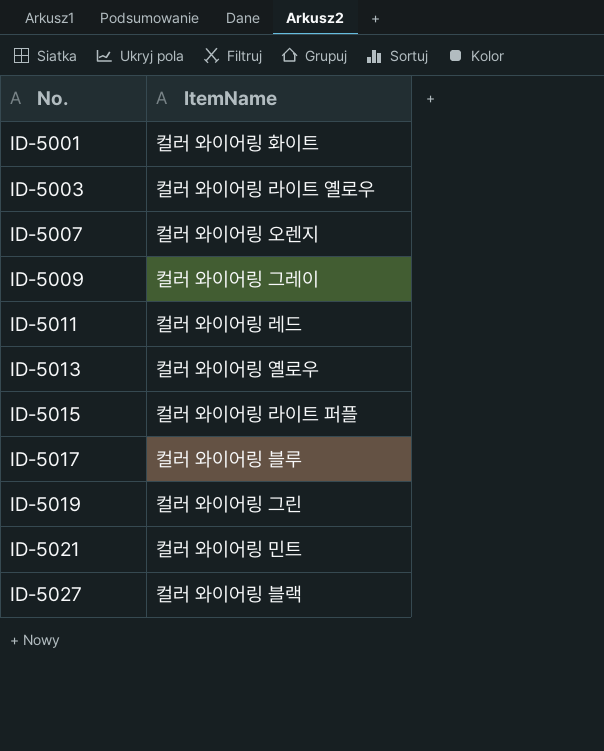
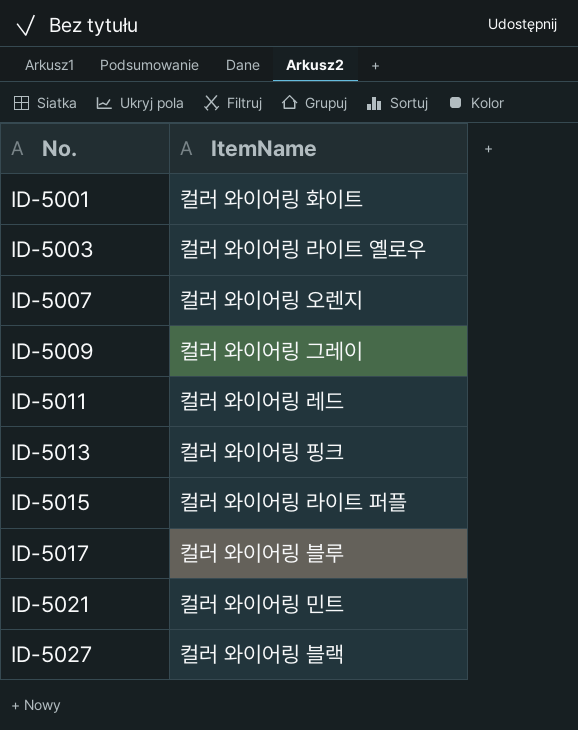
row ID-5019: 컬러 와이어링 그린 -> none
ID-5013 | ItemName: 컬러 와이어링 옐로우 -> 컬러 와이어링 핑크

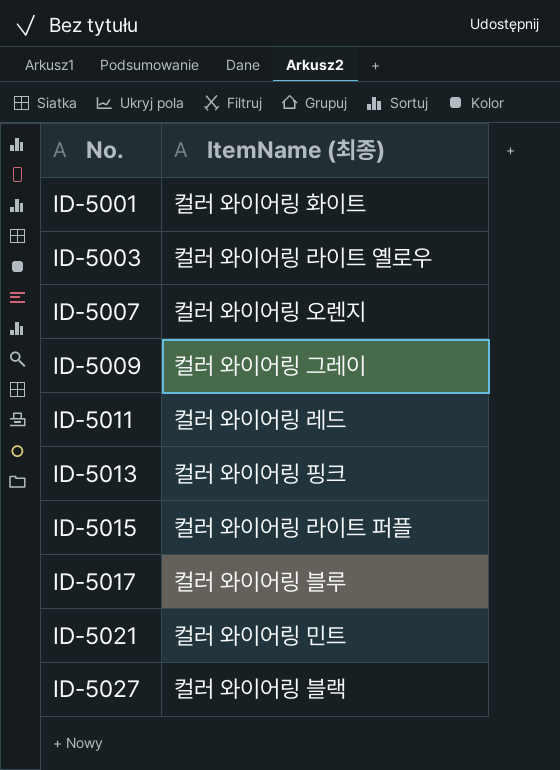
column name: ItemName -> ItemName (최종)

